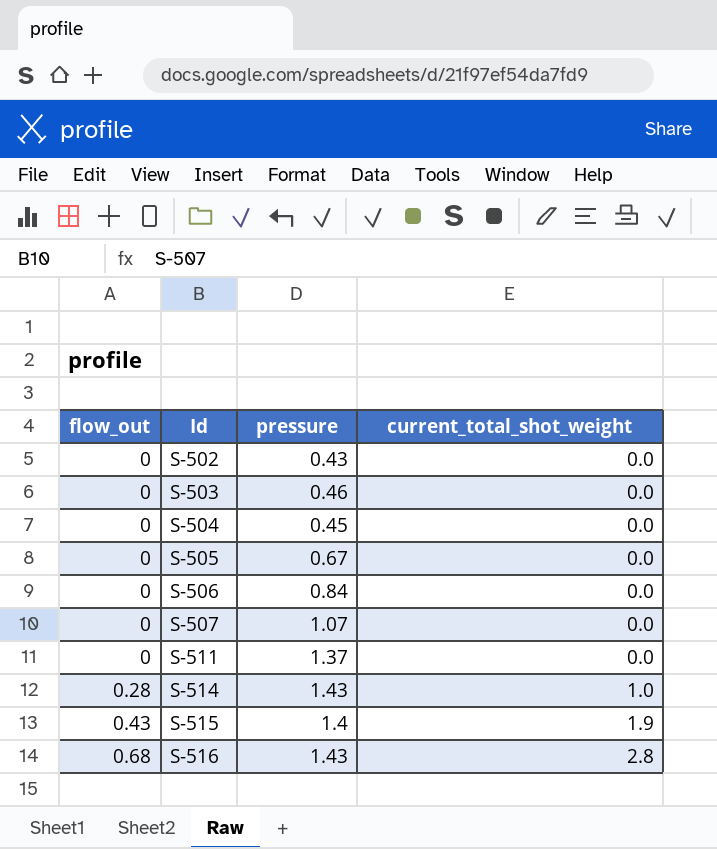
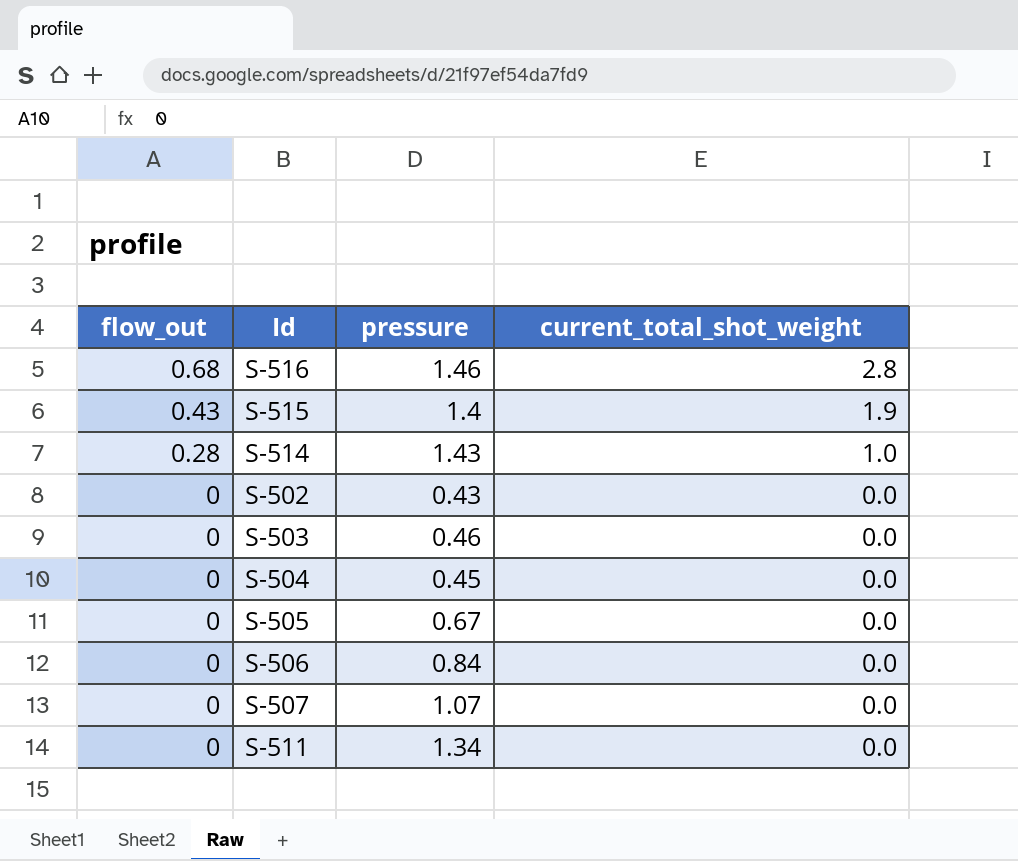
row order: flow_out ascending -> flow_out descending
S-516 | pressure: 1.43 -> 1.46
S-511 | pressure: 1.37 -> 1.34

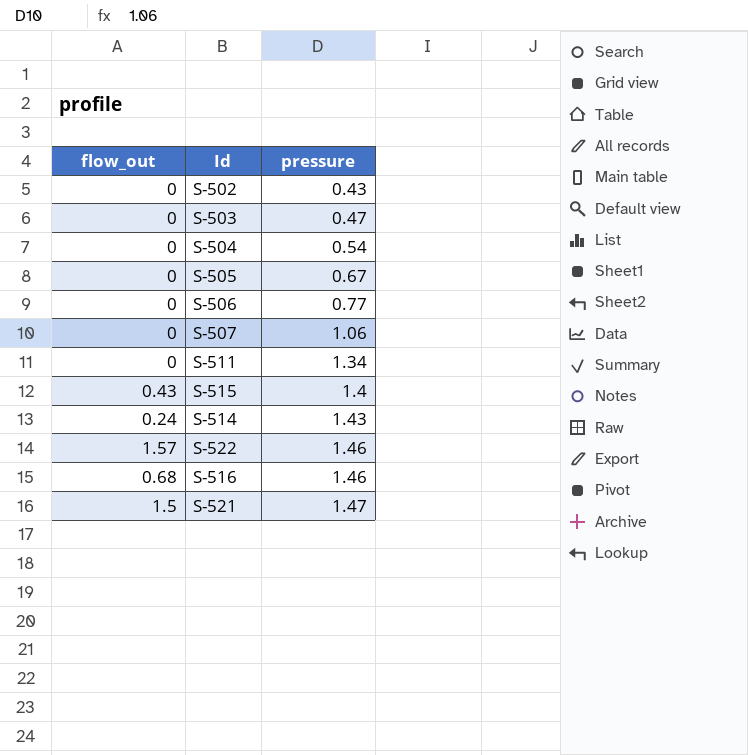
row order: flow_out descending -> pressure ascending
column current_total_shot_weight | position: 4 -> none
S-503 | pressure: 0.46 -> 0.47
S-504 | pressure: 0.45 -> 0.54
S-506 | pressure: 0.84 -> 0.77
S-507 | pressure: 1.07 -> 1.06
S-514 | flow_out: 0.28 -> 0.24
row S-522: none -> 1.57 | 1.46
row S-521: none -> 1.5 | 1.47

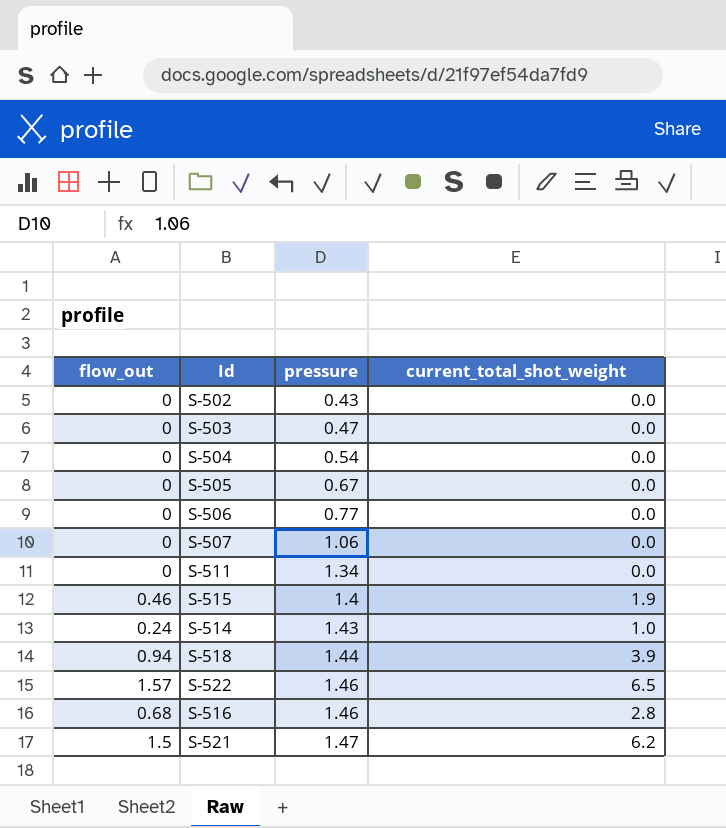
column current_total_shot_weight | position: none -> 4
S-515 | flow_out: 0.43 -> 0.46
row S-518: none -> 0.94 | 1.44 | 3.9

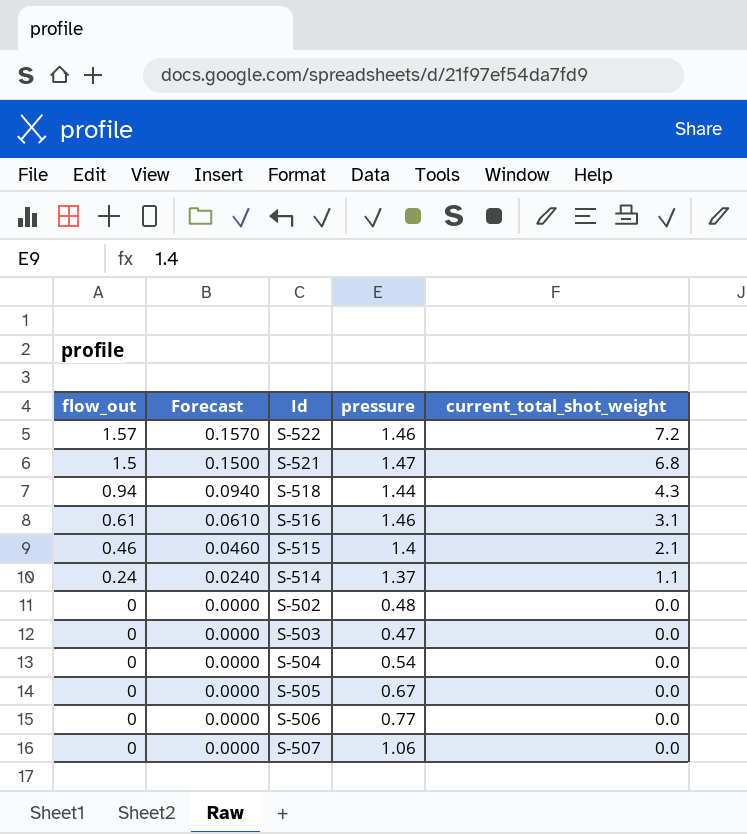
row order: pressure ascending -> flow_out descending
column Forecast | formula: none -> [flow_out] * 0.1
row S-511: 0 | 1.34 | 0.0 -> none
S-522 | current_total_shot_weight: 6.5 -> 7.2
S-521 | current_total_shot_weight: 6.2 -> 6.8
S-518 | current_total_shot_weight: 3.9 -> 4.3
S-516 | flow_out: 0.68 -> 0.61
S-516 | current_total_shot_weight: 2.8 -> 3.1
S-515 | current_total_shot_weight: 1.9 -> 2.1
S-514 | pressure: 1.43 -> 1.37
S-514 | current_total_shot_weight: 1.0 -> 1.1
S-502 | pressure: 0.43 -> 0.48

